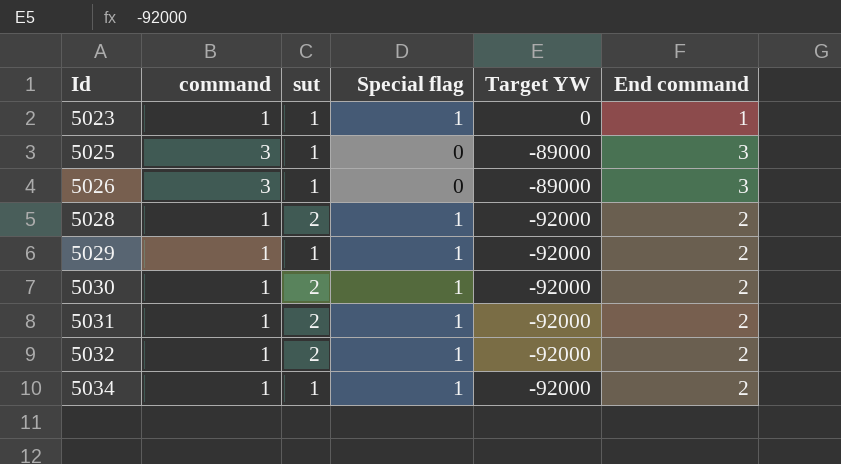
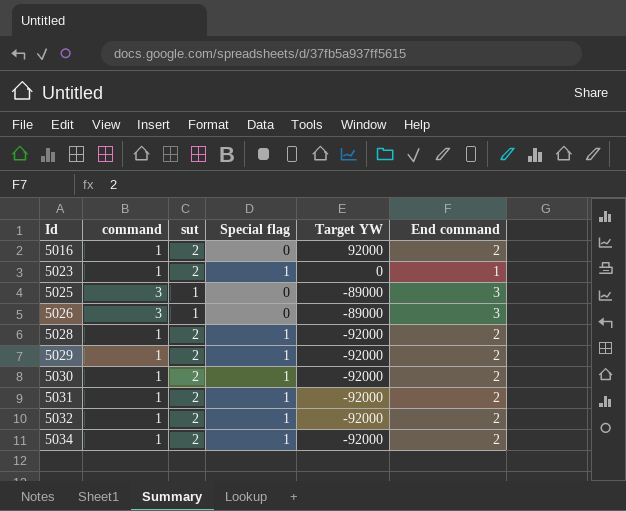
row 5016: none -> 1 | 2 | 0 | 92000 | 2
5023 | sut: 1 -> 2
5029 | sut: 1 -> 2
5034 | sut: 1 -> 2

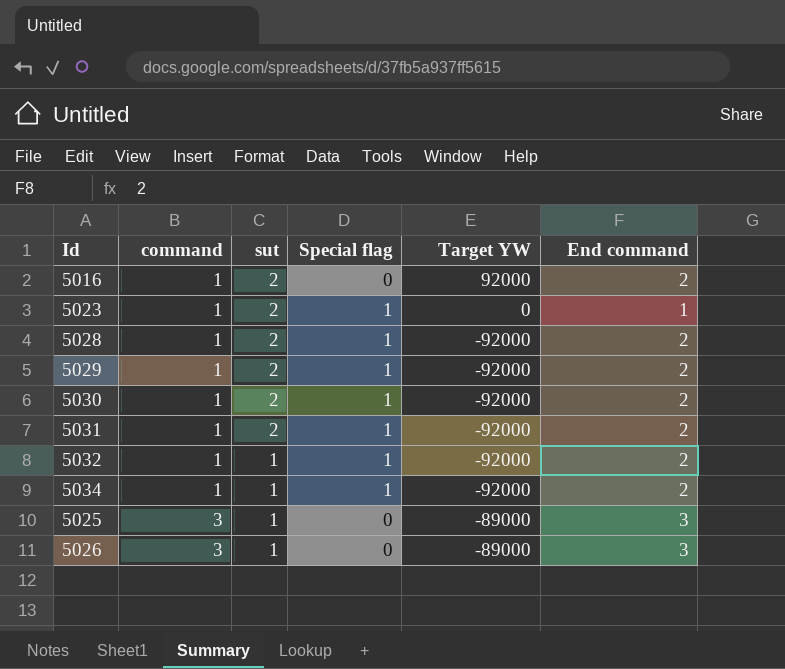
row order: Id ascending -> command ascending
5032 | sut: 2 -> 1
5034 | sut: 2 -> 1

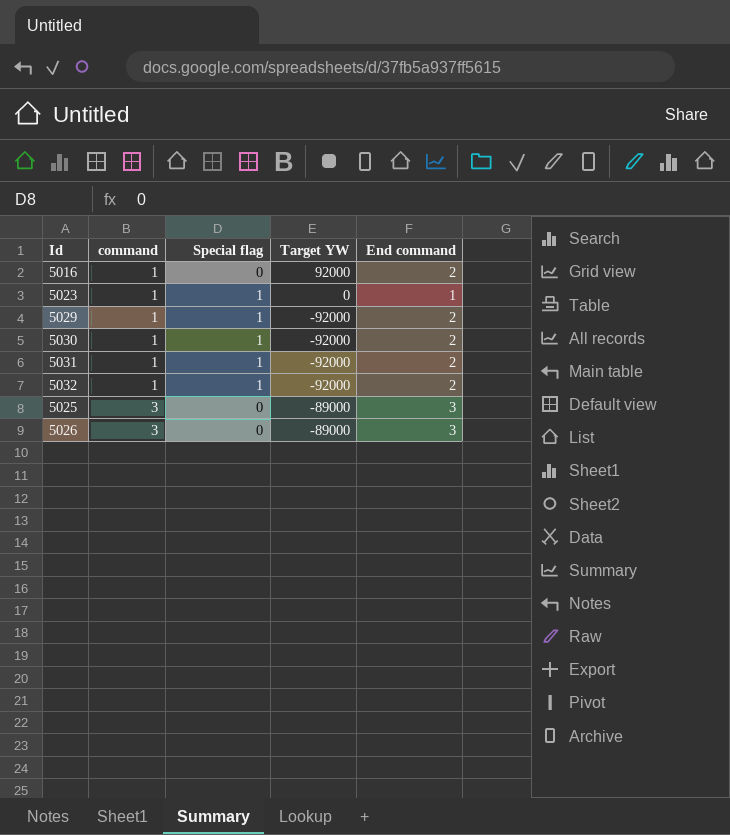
column sut | position: 3 -> none
row 5028: 1 | 2 | 1 | -92000 | 2 -> none
row 5034: 1 | 1 | 1 | -92000 | 2 -> none

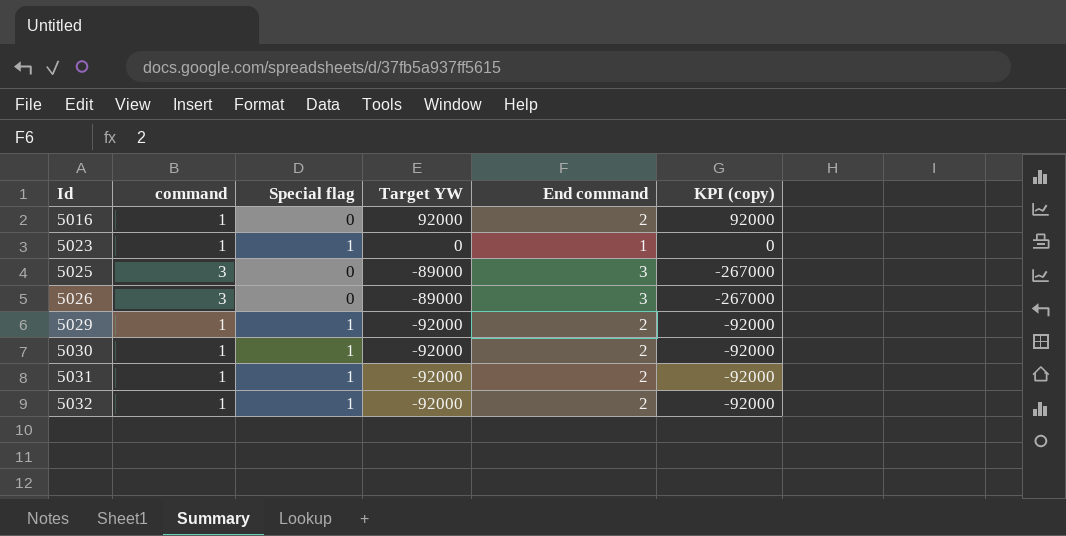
row order: command ascending -> Id ascending
column KPI (copy) | formula: none -> [command] * [Target YW]

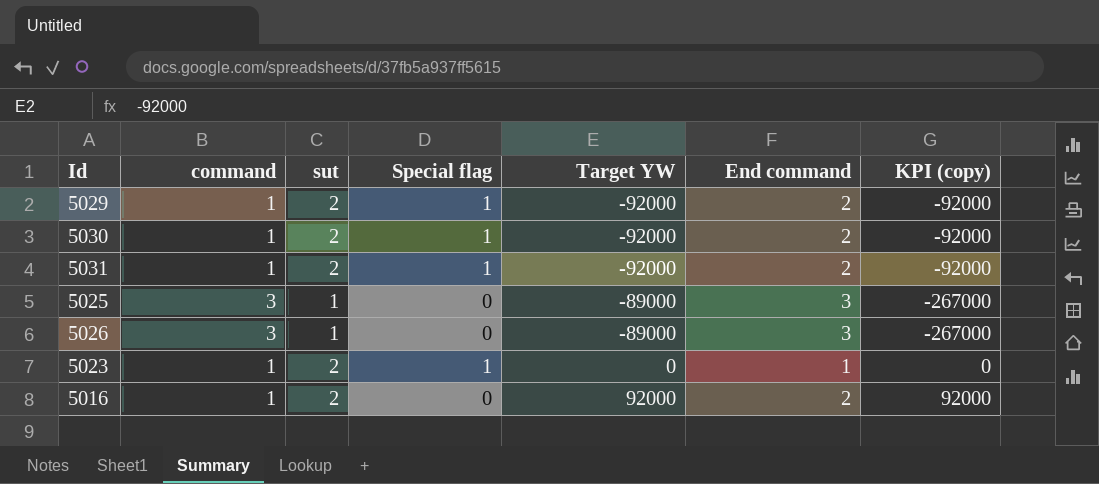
row order: Id ascending -> Target YW ascending
column sut | position: none -> 3
row 5032: 1 | 1 | -92000 | 2 | -92000 -> none

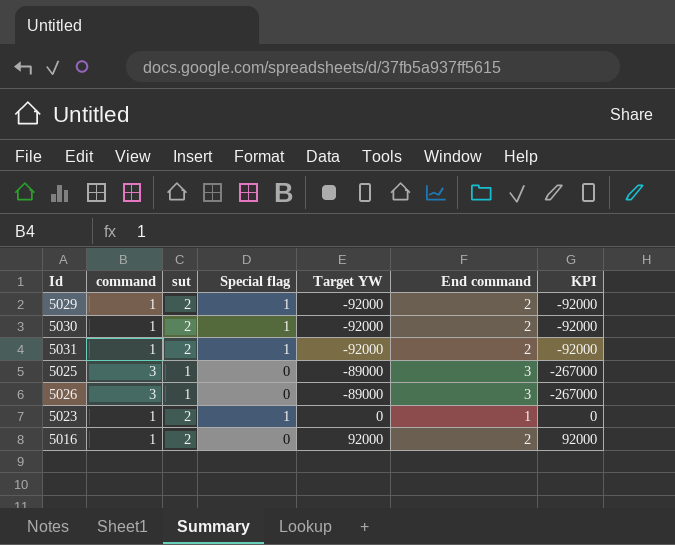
column name: KPI (copy) -> KPI

